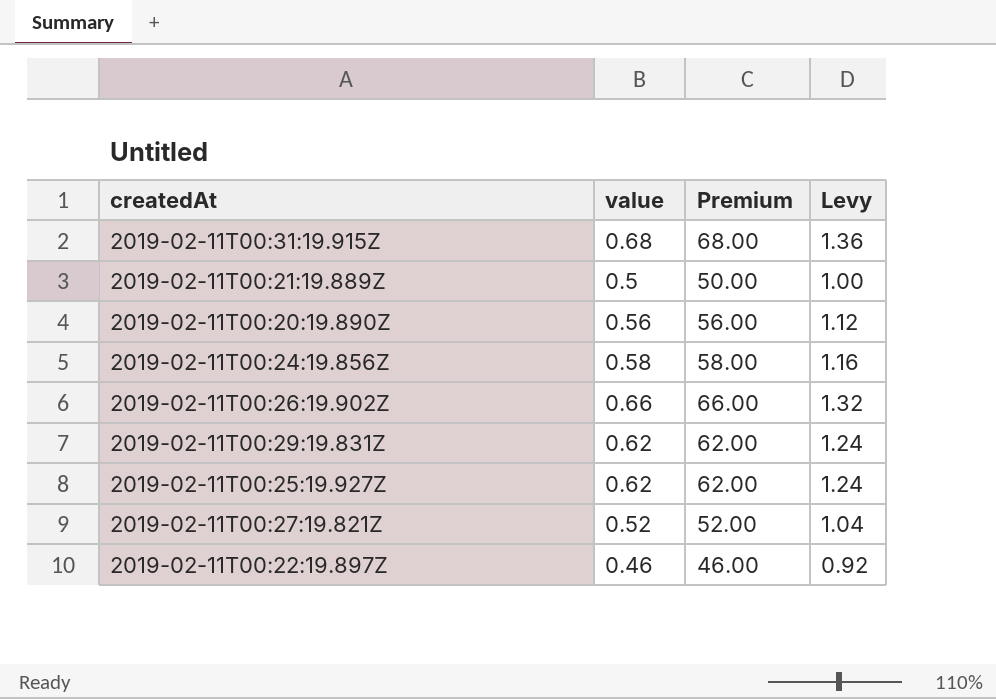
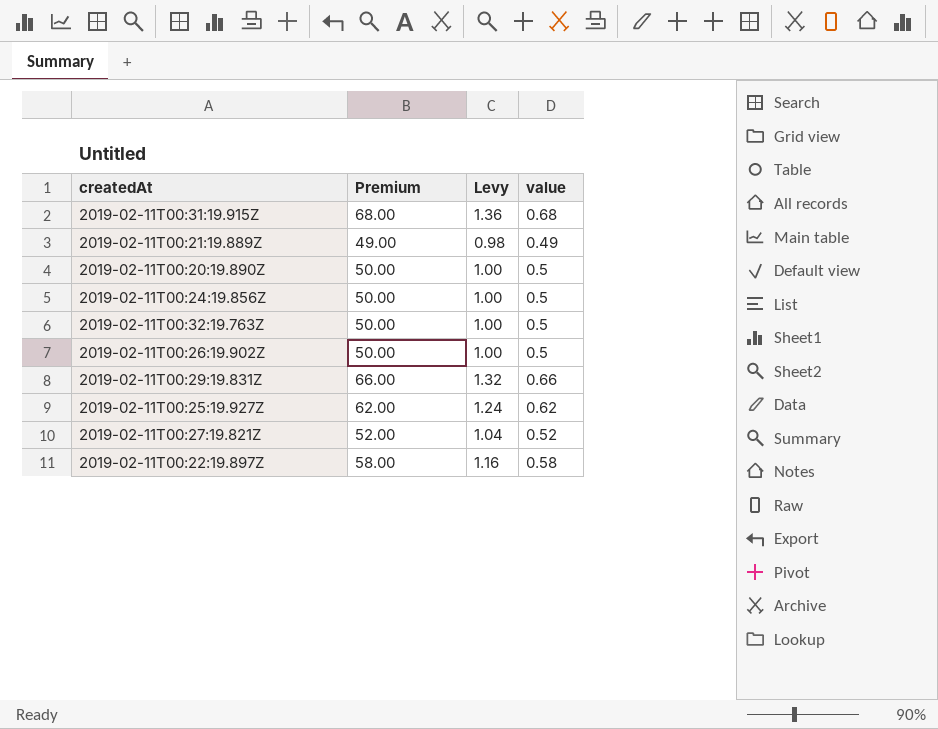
column value | position: 2 -> 4
2019-02-11T00:21:19.889Z | Premium: 50.00 -> 49.00
2019-02-11T00:21:19.889Z | Levy: 1.00 -> 0.98
2019-02-11T00:21:19.889Z | value: 0.5 -> 0.49
2019-02-11T00:20:19.890Z | Premium: 56.00 -> 50.00
2019-02-11T00:20:19.890Z | Levy: 1.12 -> 1.00
2019-02-11T00:20:19.890Z | value: 0.56 -> 0.5
2019-02-11T00:24:19.856Z | Premium: 58.00 -> 50.00
2019-02-11T00:24:19.856Z | Levy: 1.16 -> 1.00
2019-02-11T00:24:19.856Z | value: 0.58 -> 0.5
row 2019-02-11T00:32:19.763Z: none -> 50.00 | 1.00 | 0.5
2019-02-11T00:26:19.902Z | Premium: 66.00 -> 50.00
2019-02-11T00:26:19.902Z | Levy: 1.32 -> 1.00
2019-02-11T00:26:19.902Z | value: 0.66 -> 0.5
2019-02-11T00:29:19.831Z | Premium: 62.00 -> 66.00
2019-02-11T00:29:19.831Z | Levy: 1.24 -> 1.32
2019-02-11T00:29:19.831Z | value: 0.62 -> 0.66
2019-02-11T00:22:19.897Z | Premium: 46.00 -> 58.00
2019-02-11T00:22:19.897Z | Levy: 0.92 -> 1.16
2019-02-11T00:22:19.897Z | value: 0.46 -> 0.58

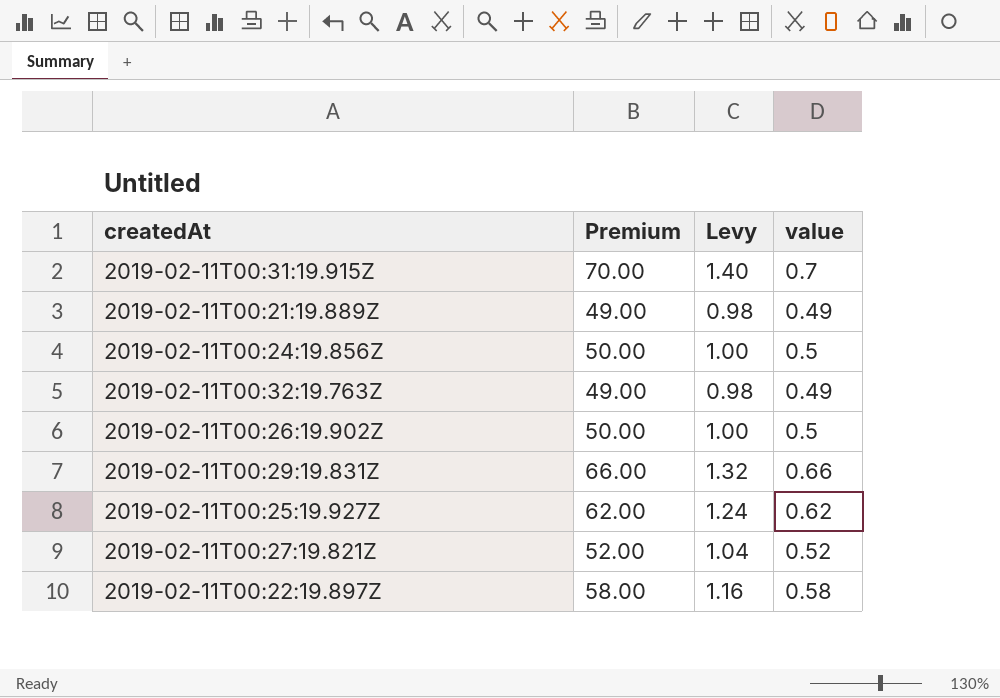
row 2019-02-11T00:20:19.890Z: 50.00 | 1.00 | 0.5 -> none
2019-02-11T00:31:19.915Z | Premium: 68.00 -> 70.00
2019-02-11T00:31:19.915Z | Levy: 1.36 -> 1.40
2019-02-11T00:31:19.915Z | value: 0.68 -> 0.7
2019-02-11T00:32:19.763Z | Premium: 50.00 -> 49.00
2019-02-11T00:32:19.763Z | Levy: 1.00 -> 0.98
2019-02-11T00:32:19.763Z | value: 0.5 -> 0.49

